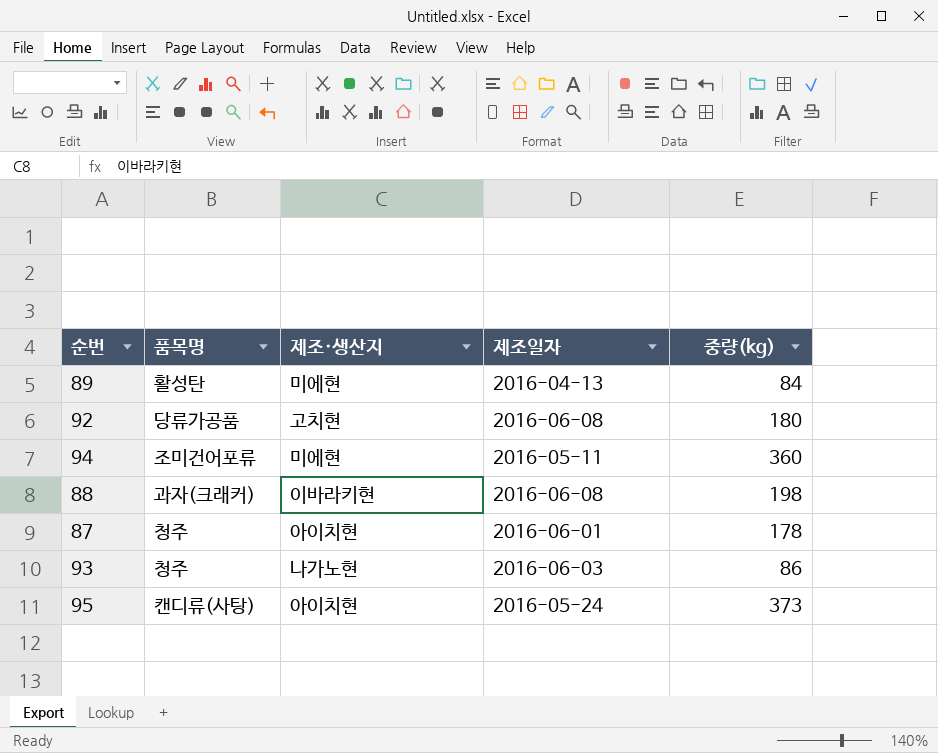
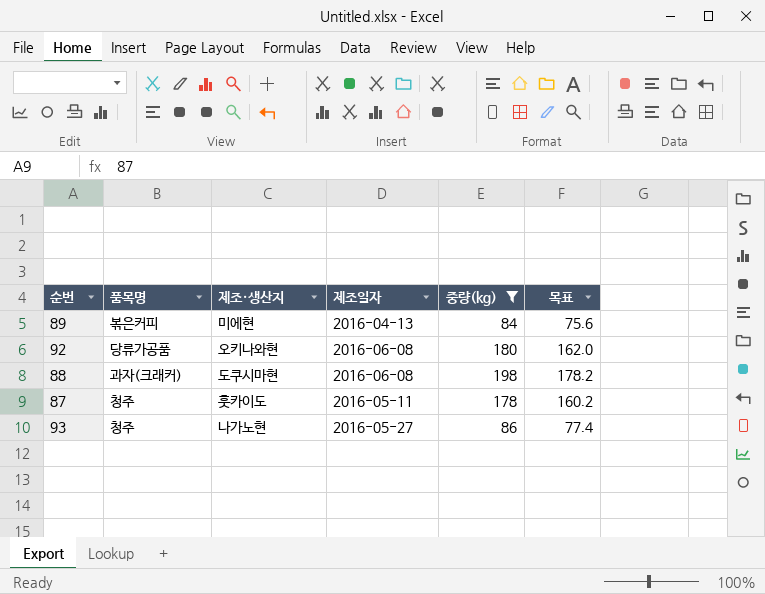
filter: none -> 중량(kg) <= 198
column 목표 | formula: none -> [중량(kg)] * 0.9
89 | 품목명: 활성탄 -> 볶은커피
92 | 제조·생산지: 고치현 -> 오키나와현
88 | 제조·생산지: 이바라키현 -> 도쿠시마현
87 | 제조·생산지: 아이치현 -> 훗카이도
87 | 제조일자: 2016-06-01 -> 2016-05-11
93 | 제조일자: 2016-06-03 -> 2016-05-27

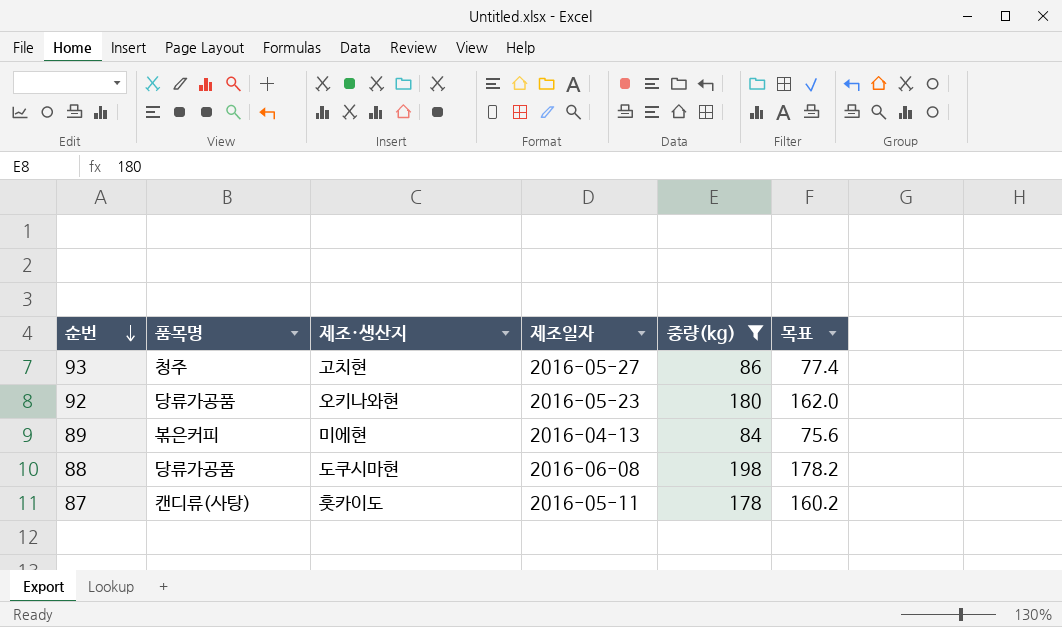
row order: none -> 순번 descending
93 | 제조·생산지: 나가노현 -> 고치현
92 | 제조일자: 2016-06-08 -> 2016-05-23
88 | 품목명: 과자(크래커) -> 당류가공품
87 | 품목명: 청주 -> 캔디류(사탕)

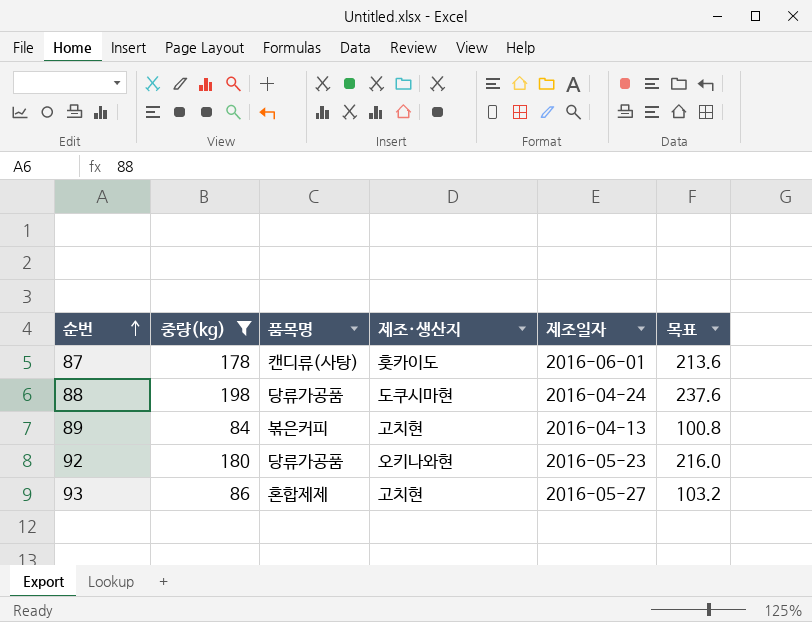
row order: 순번 descending -> 순번 ascending
column 중량(kg) | position: 5 -> 2
column 목표 | formula: [중량(kg)] * 0.9 -> [중량(kg)] * 1.2
87 | 제조일자: 2016-05-11 -> 2016-06-01
88 | 제조일자: 2016-06-08 -> 2016-04-24
89 | 제조·생산지: 미에현 -> 고치현
93 | 품목명: 청주 -> 혼합제제

